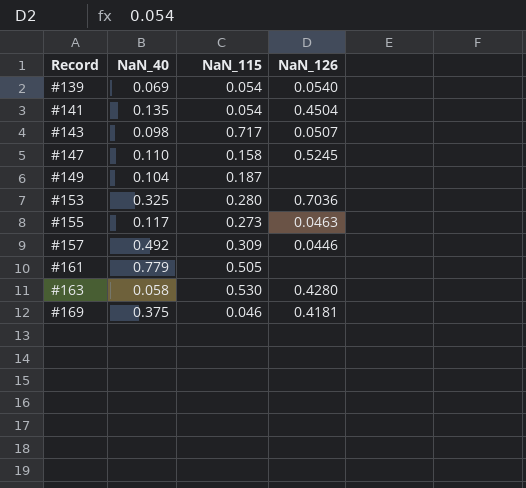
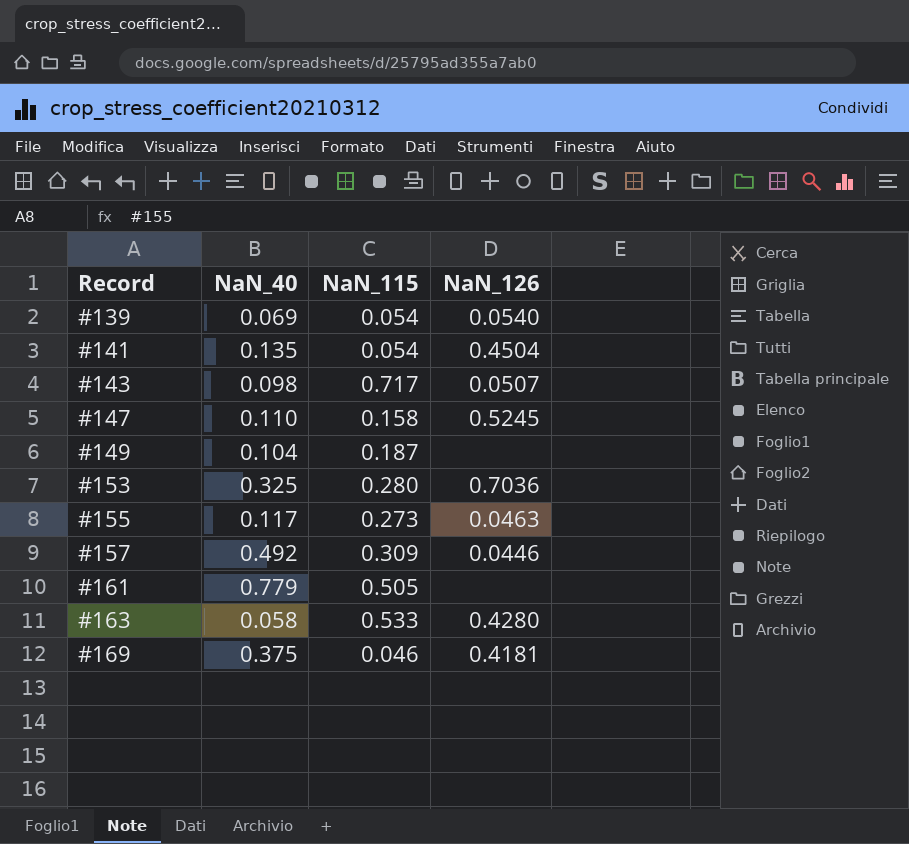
#163 | NaN_115: 0.530 -> 0.533

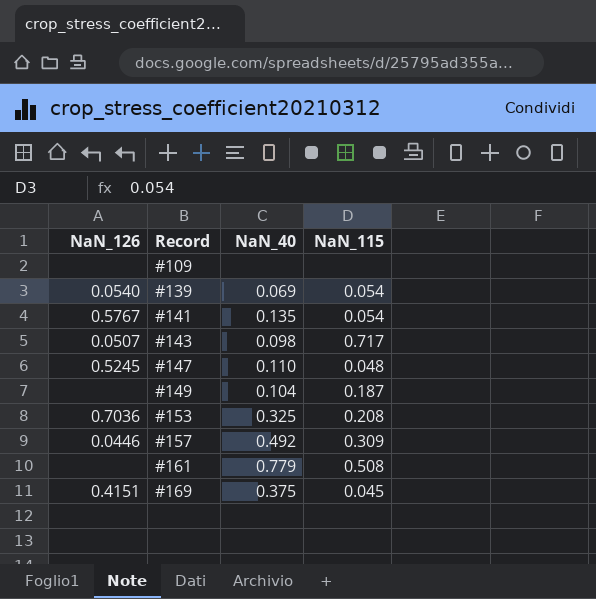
column NaN_126 | position: 4 -> 1
row #155: 0.117 | 0.273 | 0.0463 -> none
row #163: 0.058 | 0.533 | 0.4280 -> none
row #109: none -> none | none | none
#141 | NaN_126: 0.4504 -> 0.5767
#147 | NaN_115: 0.158 -> 0.048
#153 | NaN_115: 0.280 -> 0.208
#161 | NaN_115: 0.505 -> 0.508
#169 | NaN_126: 0.4181 -> 0.4151
#169 | NaN_115: 0.046 -> 0.045

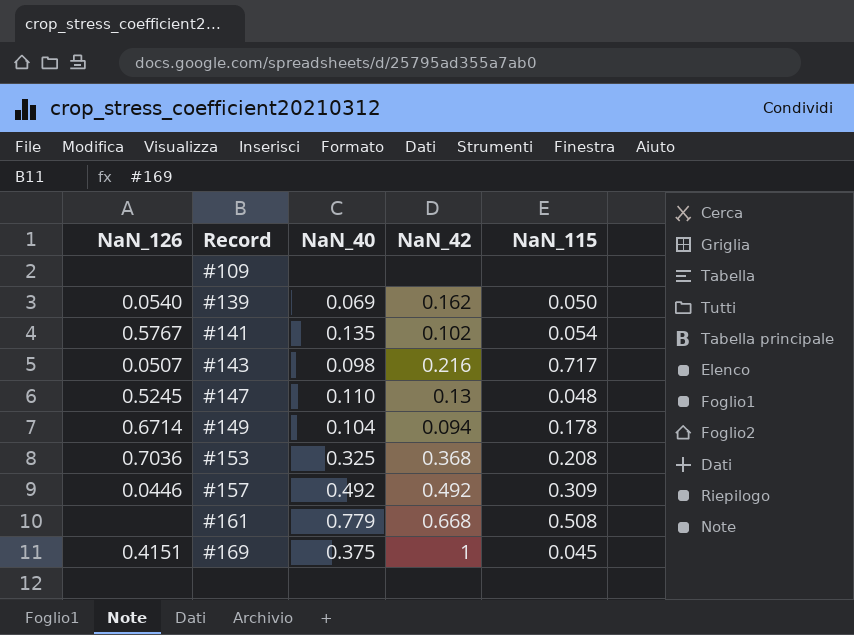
column NaN_42 | position: none -> 4
#139 | NaN_115: 0.054 -> 0.050
#149 | NaN_126: none -> 0.6714
#149 | NaN_115: 0.187 -> 0.178

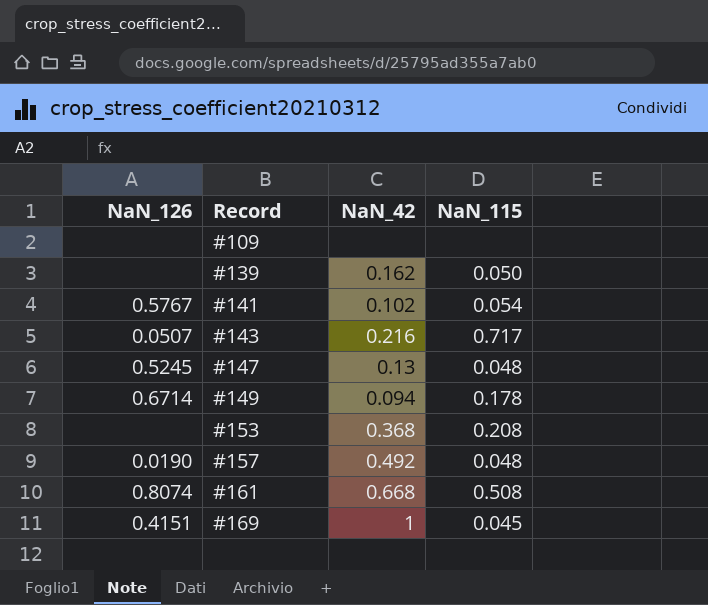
column NaN_40 | position: 3 -> none
#139 | NaN_126: 0.0540 -> none
#153 | NaN_126: 0.7036 -> none
#157 | NaN_126: 0.0446 -> 0.0190
#157 | NaN_115: 0.309 -> 0.048
#161 | NaN_126: none -> 0.8074

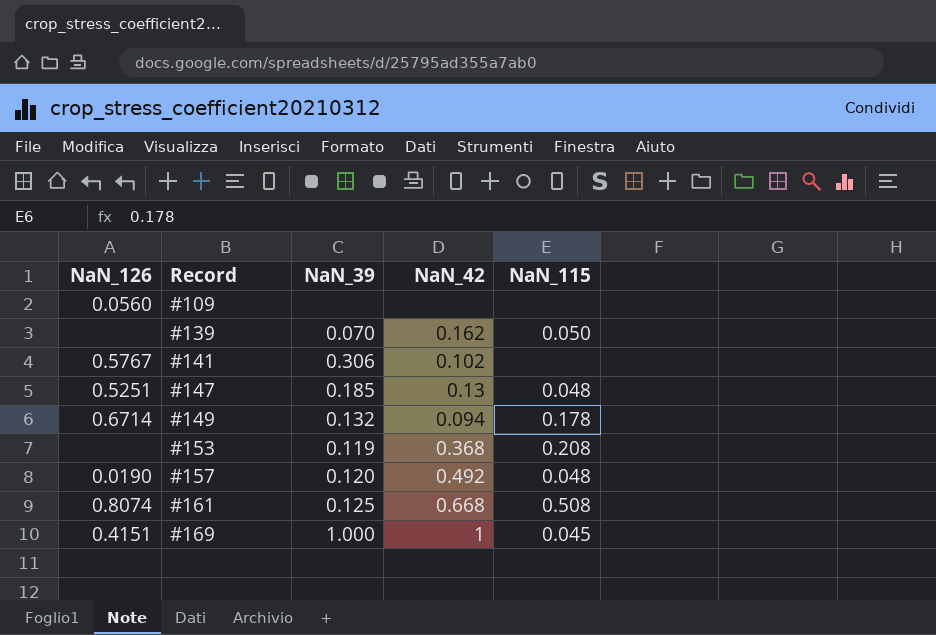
column NaN_39 | position: none -> 3
row #143: 0.0507 | 0.216 | 0.717 -> none
#109 | NaN_126: none -> 0.0560
#141 | NaN_115: 0.054 -> none
#147 | NaN_126: 0.5245 -> 0.5251

